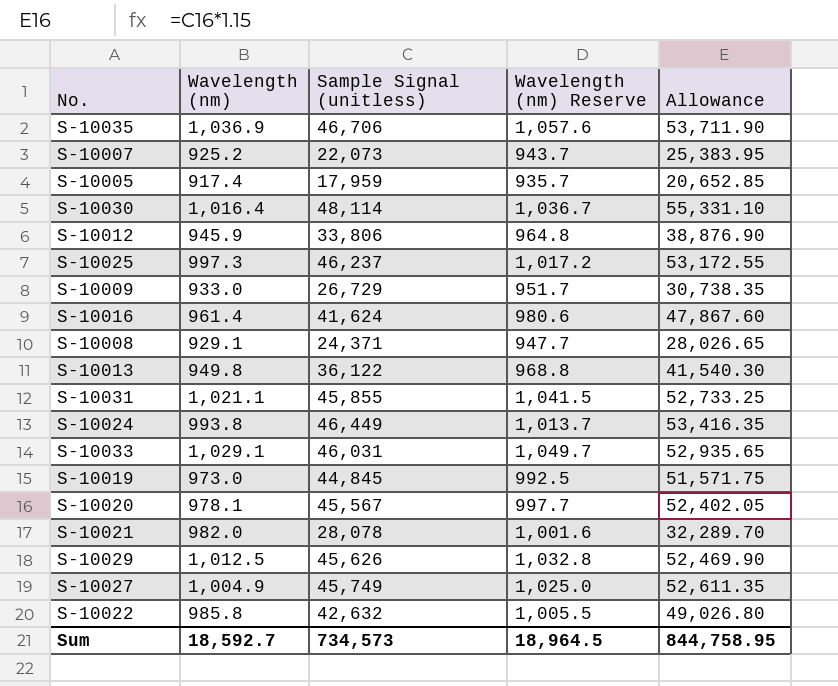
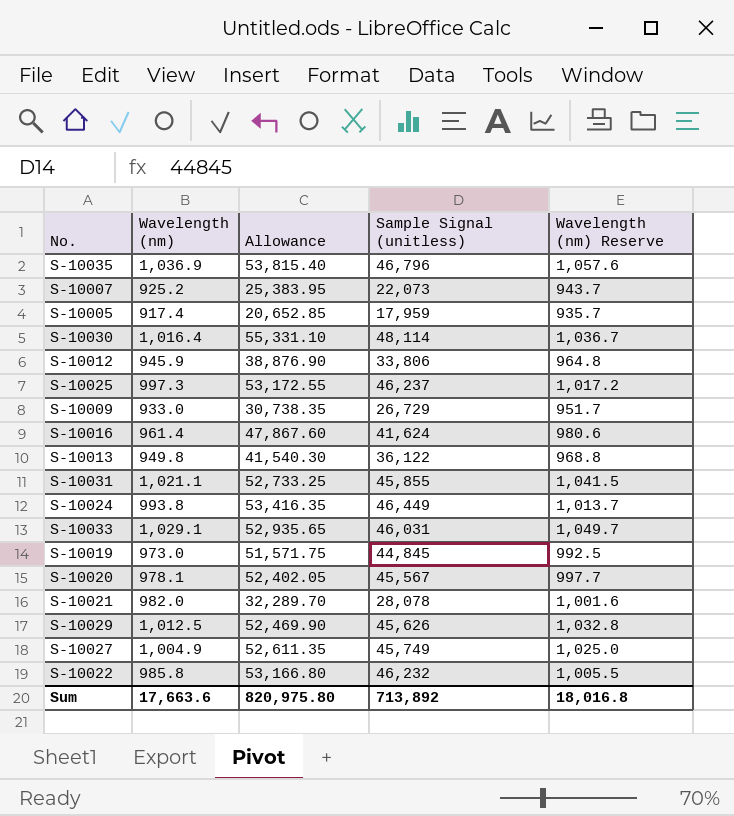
column Allowance | position: 5 -> 3
row S-10008: 929.1 | 24,371 | 947.7 | 28,026.65 -> none
S-10035 | Allowance: 53,711.90 -> 53,815.40
S-10035 | Sample Signal (unitless): 46,706 -> 46,796
S-10022 | Allowance: 49,026.80 -> 53,166.80
S-10022 | Sample Signal (unitless): 42,632 -> 46,232
Sum | Wavelength (nm): 18,592.7 -> 17,663.6
Sum | Allowance: 844,758.95 -> 820,975.80
Sum | Sample Signal (unitless): 734,573 -> 713,892
Sum | Wavelength (nm) Reserve: 18,964.5 -> 18,016.8

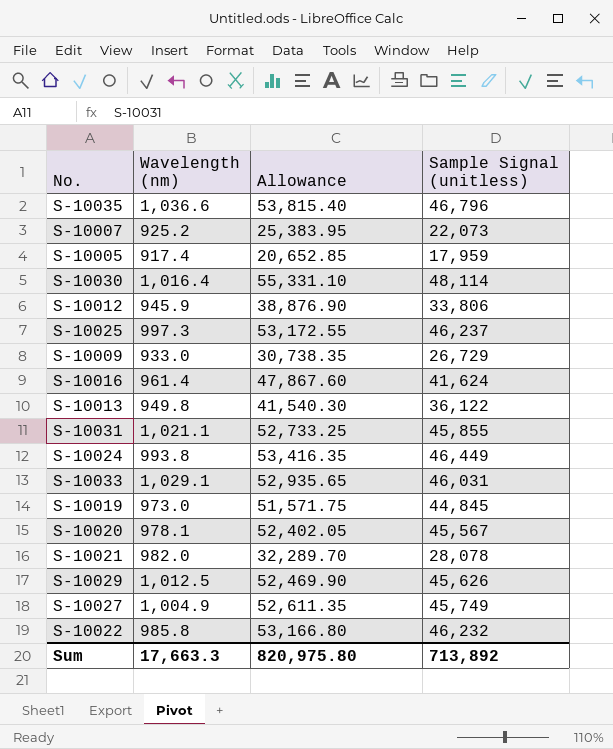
column Wavelength (nm) Reserve | formula: [Wavelength (nm)] * 1.02 -> none
S-10035 | Wavelength (nm): 1,036.9 -> 1,036.6
Sum | Wavelength (nm): 17,663.6 -> 17,663.3

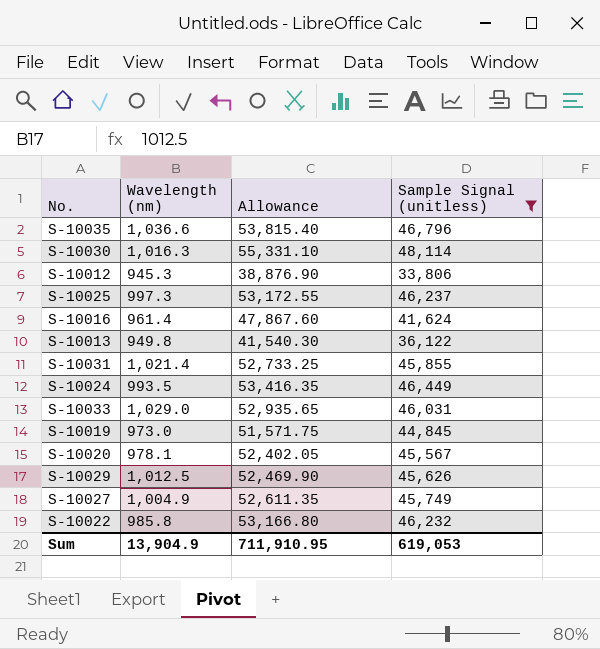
filter: none -> Sample Signal (unitless) >= 33,806
S-10030 | Wavelength (nm): 1,016.4 -> 1,016.3
S-10012 | Wavelength (nm): 945.9 -> 945.3
S-10031 | Wavelength (nm): 1,021.1 -> 1,021.4
S-10024 | Wavelength (nm): 993.8 -> 993.5
S-10033 | Wavelength (nm): 1,029.1 -> 1,029.0
Sum | Wavelength (nm): 17,663.3 -> 13,904.9
Sum | Allowance: 820,975.80 -> 711,910.95
Sum | Sample Signal (unitless): 713,892 -> 619,053

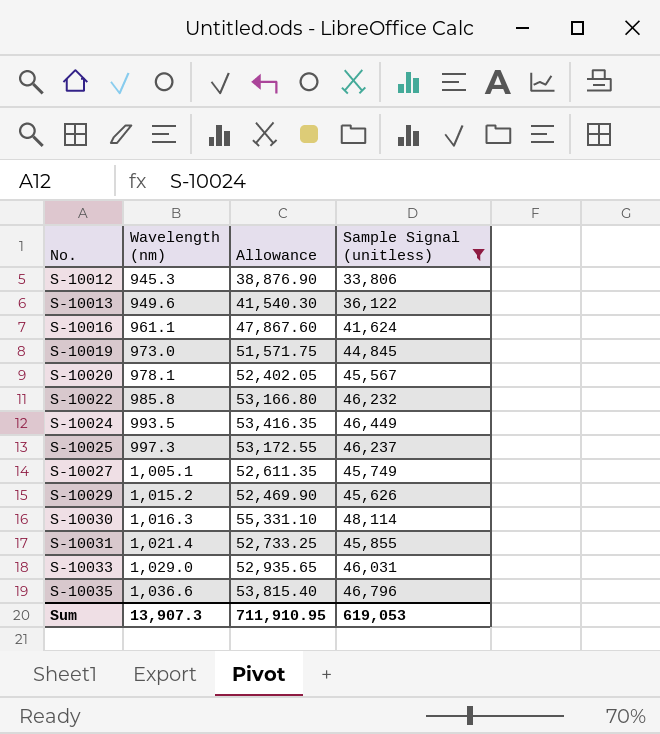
row order: none -> No. ascending
S-10013 | Wavelength (nm): 949.8 -> 949.6
S-10016 | Wavelength (nm): 961.4 -> 961.1
S-10027 | Wavelength (nm): 1,004.9 -> 1,005.1
S-10029 | Wavelength (nm): 1,012.5 -> 1,015.2
Sum | Wavelength (nm): 13,904.9 -> 13,907.3

